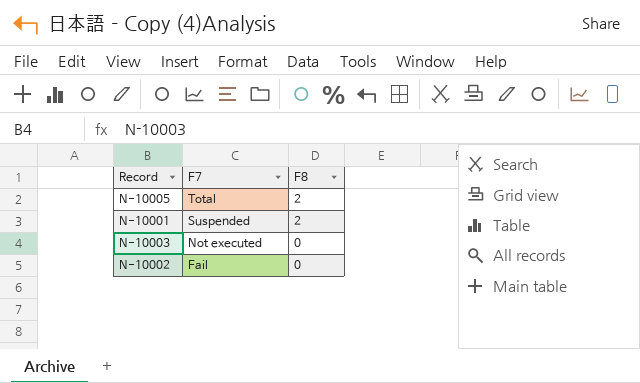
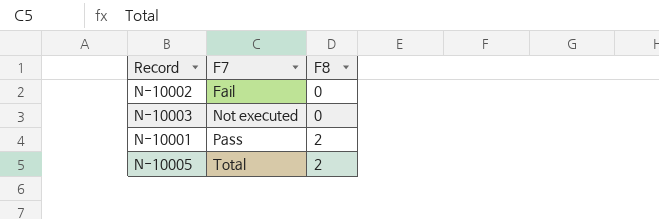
row order: F7 descending -> F7 ascending
N-10001 | F7: Suspended -> Pass

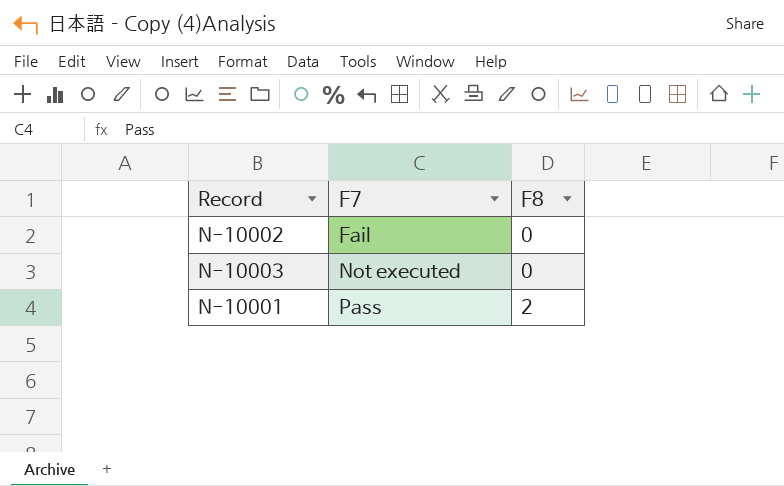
row N-10005: Total | 2 -> none

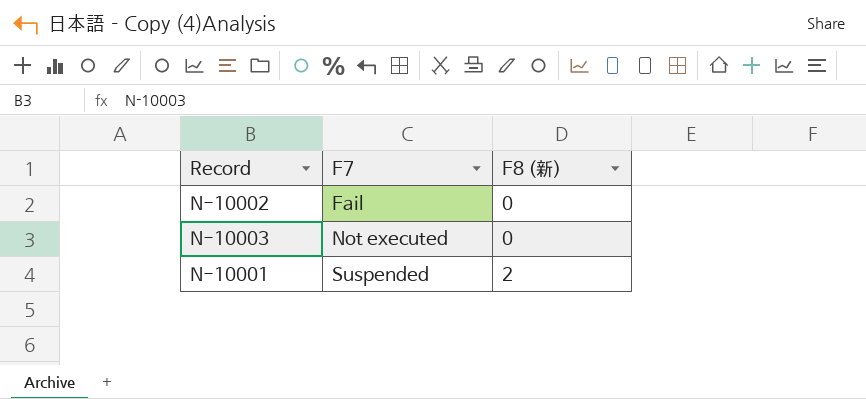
column name: F8 -> F8 (新)
N-10001 | F7: Pass -> Suspended

